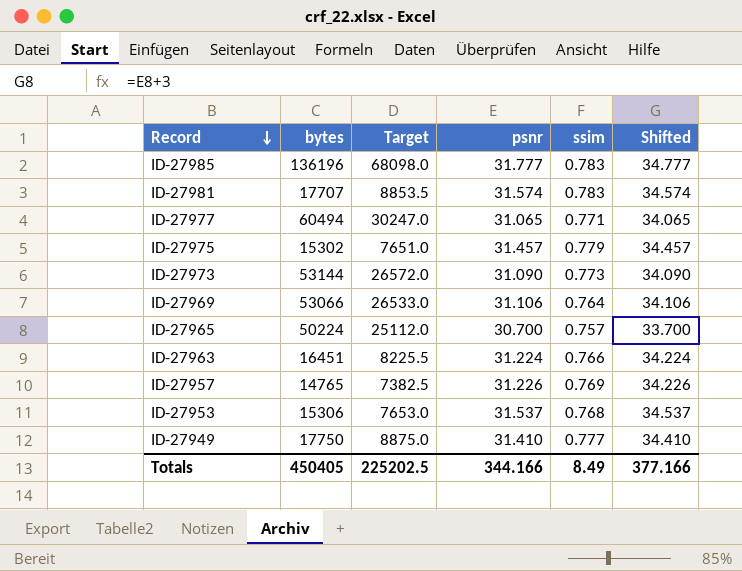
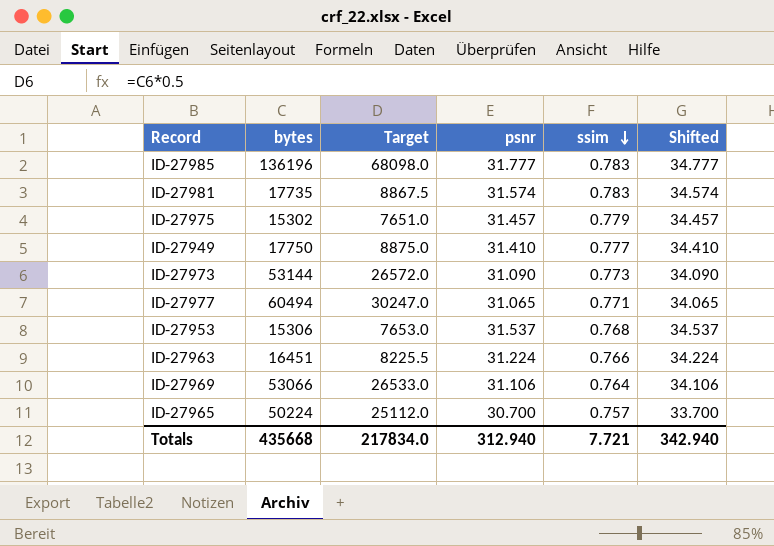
row order: Record descending -> ssim descending
row ID-27957: 14765 | 7382.5 | 31.226 | 0.769 | 34.226 -> none
ID-27981 | bytes: 17707 -> 17735
ID-27981 | Target: 8853.5 -> 8867.5
Totals | bytes: 450405 -> 435668
Totals | Target: 225202.5 -> 217834.0
Totals | psnr: 344.166 -> 312.940
Totals | ssim: 8.49 -> 7.721
Totals | Shifted: 377.166 -> 342.940

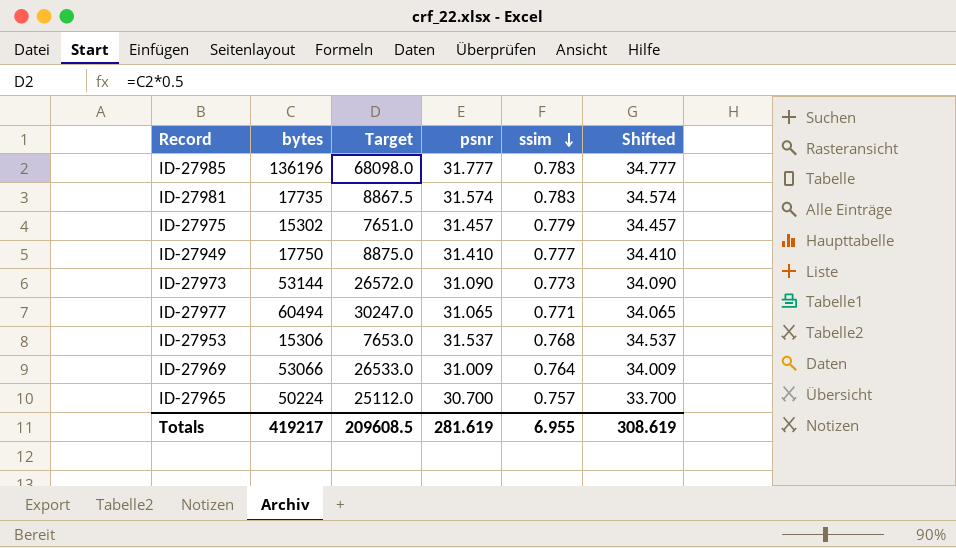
row ID-27963: 16451 | 8225.5 | 31.224 | 0.766 | 34.224 -> none
ID-27969 | psnr: 31.106 -> 31.009
ID-27969 | Shifted: 34.106 -> 34.009
Totals | bytes: 435668 -> 419217
Totals | Target: 217834.0 -> 209608.5
Totals | psnr: 312.940 -> 281.619
Totals | ssim: 7.721 -> 6.955
Totals | Shifted: 342.940 -> 308.619

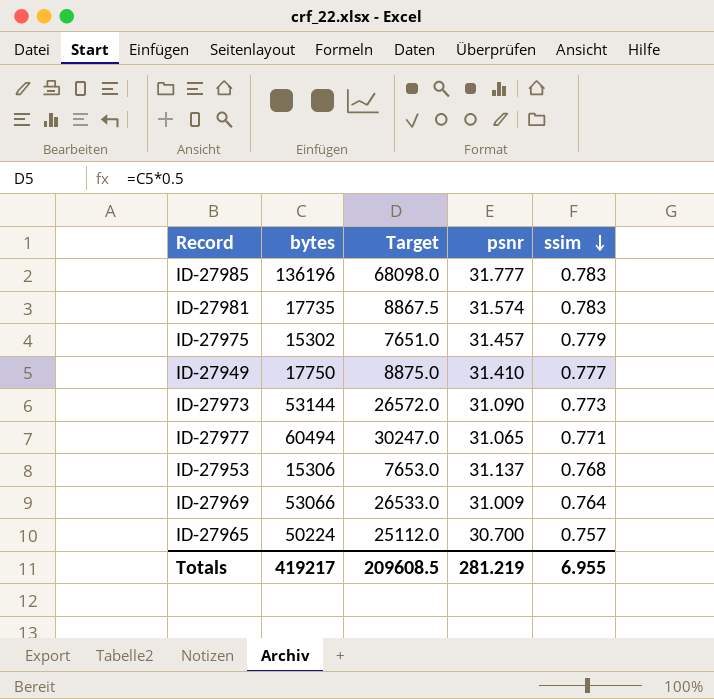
column Shifted | formula: [psnr] + 3 -> none
ID-27953 | psnr: 31.537 -> 31.137
Totals | psnr: 281.619 -> 281.219

